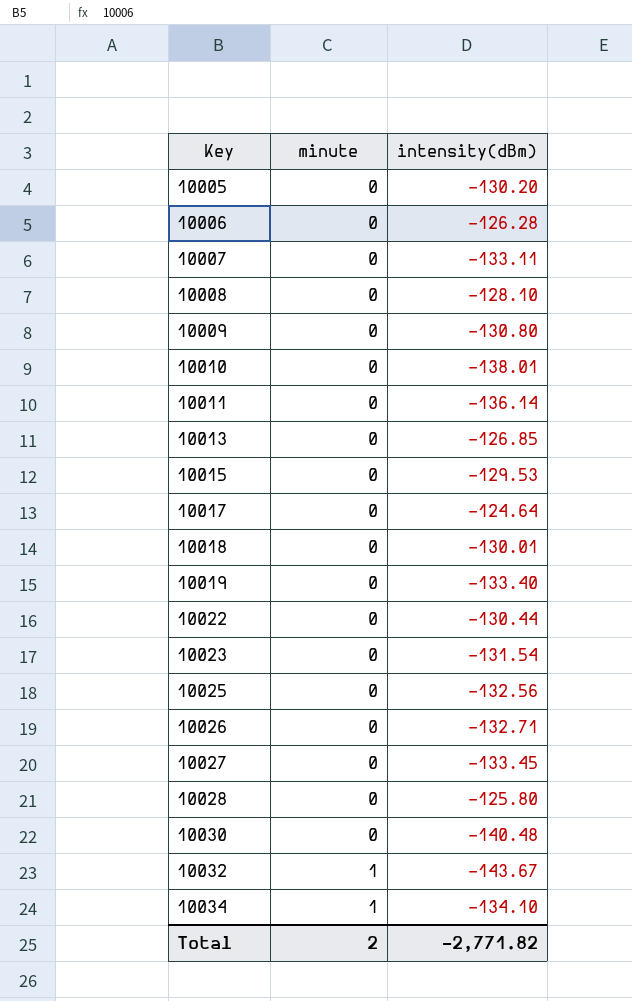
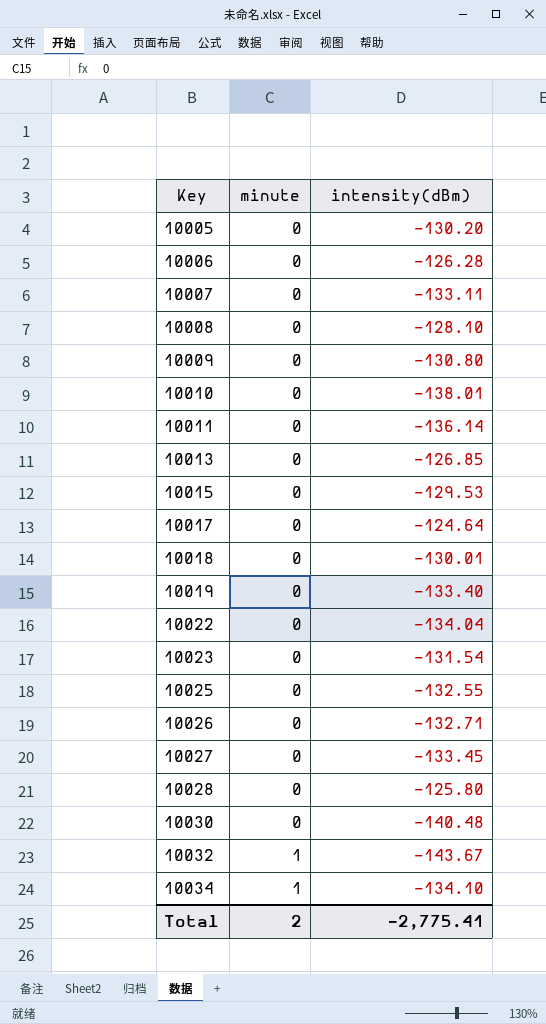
10022 | intensity(dBm): -130.44 -> -134.04
10025 | intensity(dBm): -132.56 -> -132.55
Total | intensity(dBm): -2,771.82 -> -2,775.41

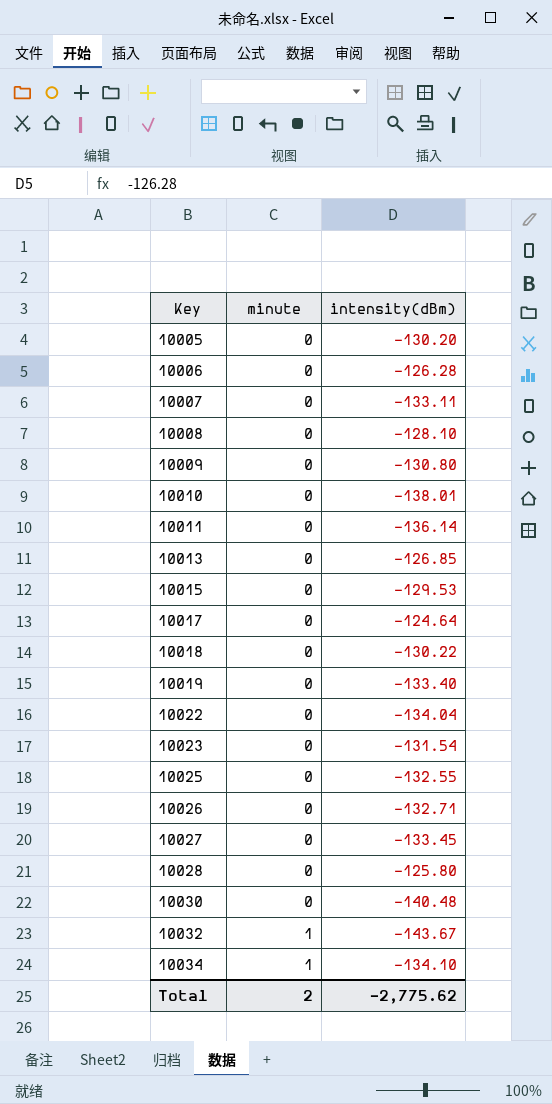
10018 | intensity(dBm): -130.01 -> -130.22
Total | intensity(dBm): -2,775.41 -> -2,775.62

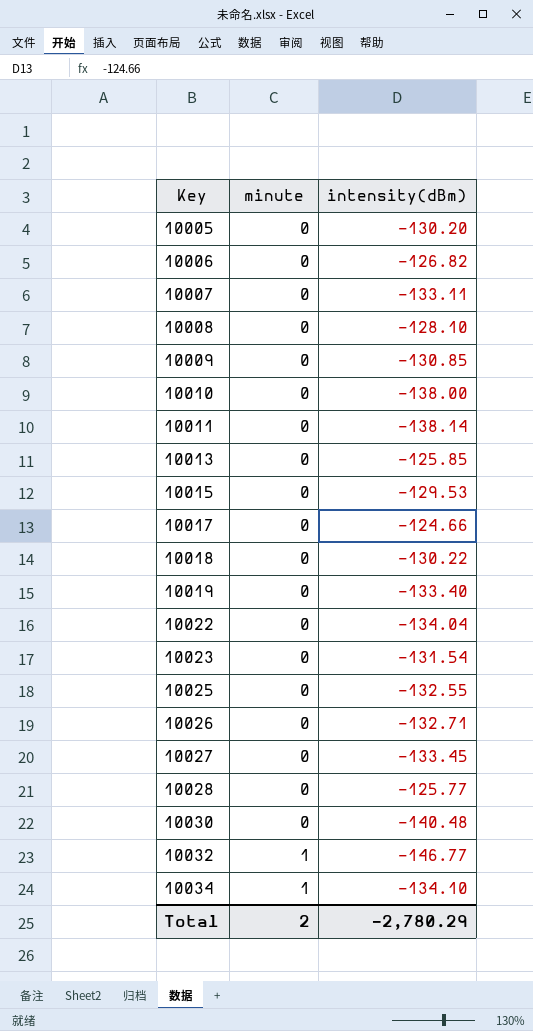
10006 | intensity(dBm): -126.28 -> -126.82
10009 | intensity(dBm): -130.80 -> -130.85
10010 | intensity(dBm): -138.01 -> -138.00
10011 | intensity(dBm): -136.14 -> -138.14
10013 | intensity(dBm): -126.85 -> -125.85
10017 | intensity(dBm): -124.64 -> -124.66
10028 | intensity(dBm): -125.80 -> -125.77
10032 | intensity(dBm): -143.67 -> -146.77
Total | intensity(dBm): -2,775.62 -> -2,780.29

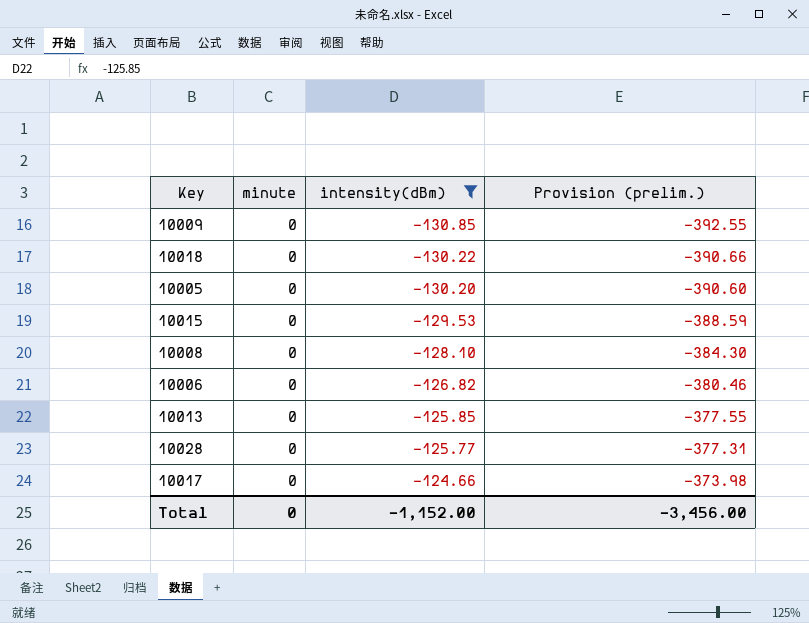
filter: none -> intensity(dBm) >= -130.85
row order: Key ascending -> intensity(dBm) ascending
column Provision (prelim.) | formula: none -> [intensity(dBm)] * 3
Total | minute: 2 -> 0
Total | intensity(dBm): -2,780.29 -> -1,152.00

